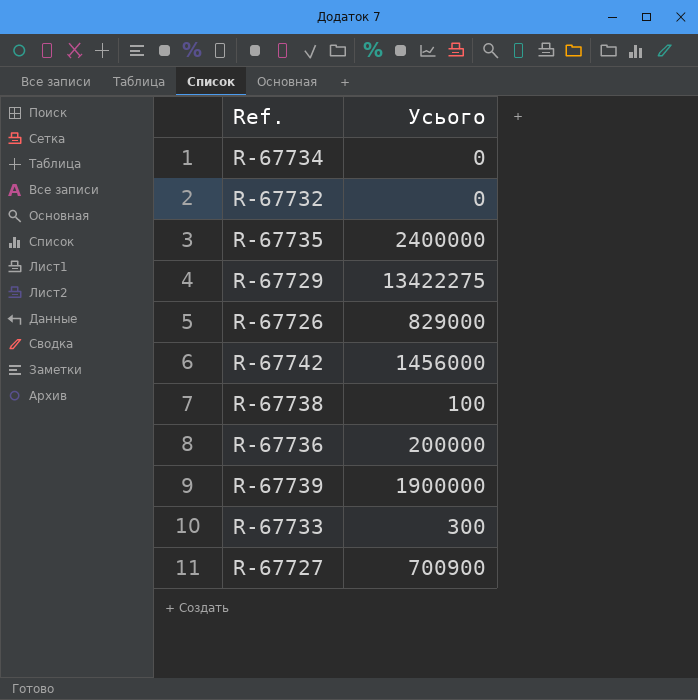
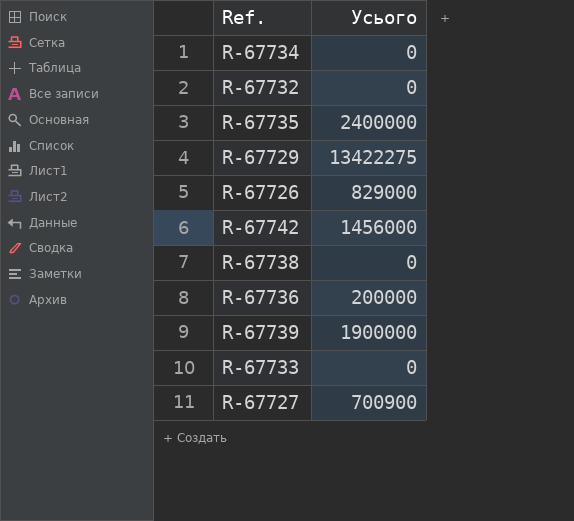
R-67738 | Усього: 100 -> 0
R-67733 | Усього: 300 -> 0

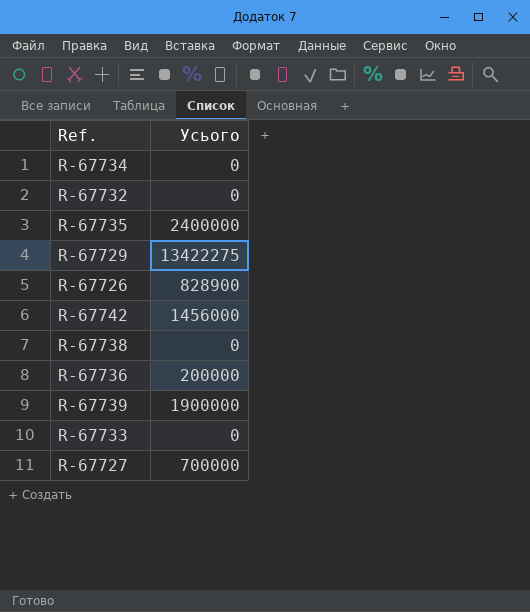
R-67726 | Усього: 829000 -> 828900
R-67727 | Усього: 700900 -> 700000

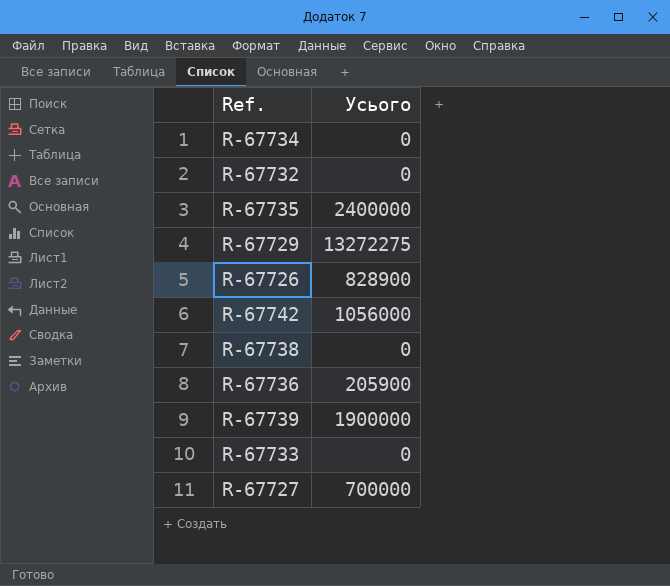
R-67729 | Усього: 13422275 -> 13272275
R-67742 | Усього: 1456000 -> 1056000
R-67736 | Усього: 200000 -> 205900

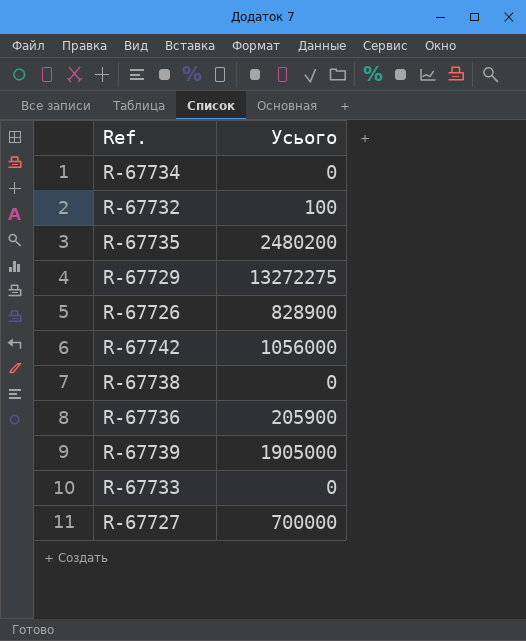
R-67732 | Усього: 0 -> 100
R-67735 | Усього: 2400000 -> 2480200
R-67739 | Усього: 1900000 -> 1905000

